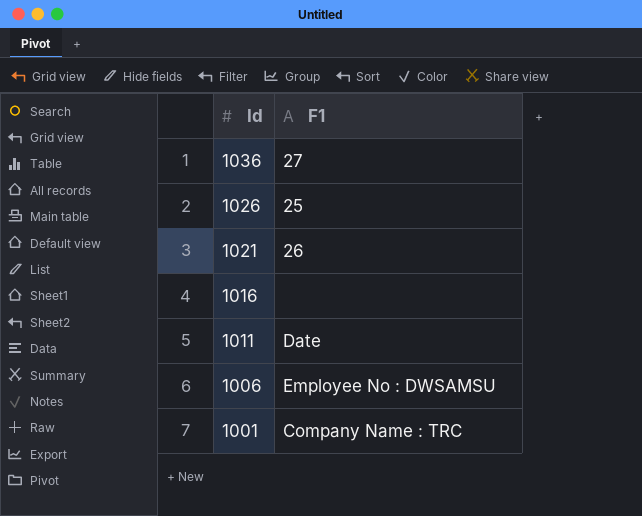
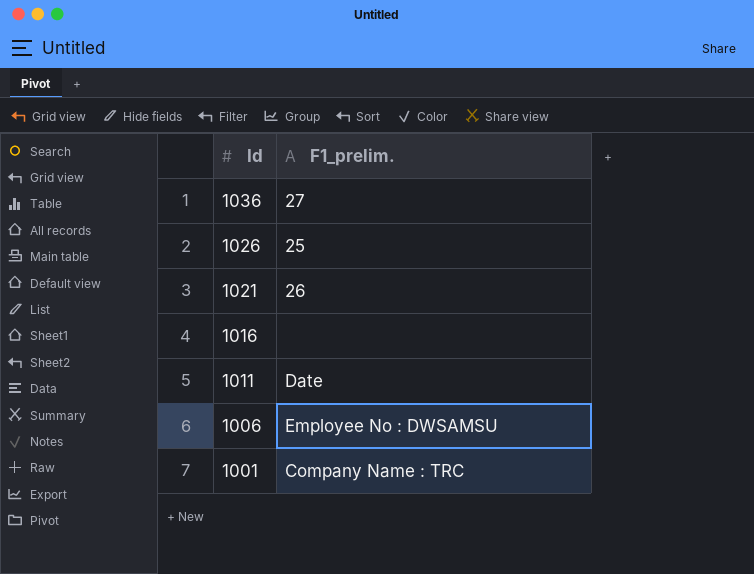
column name: F1 -> F1_prelim.

